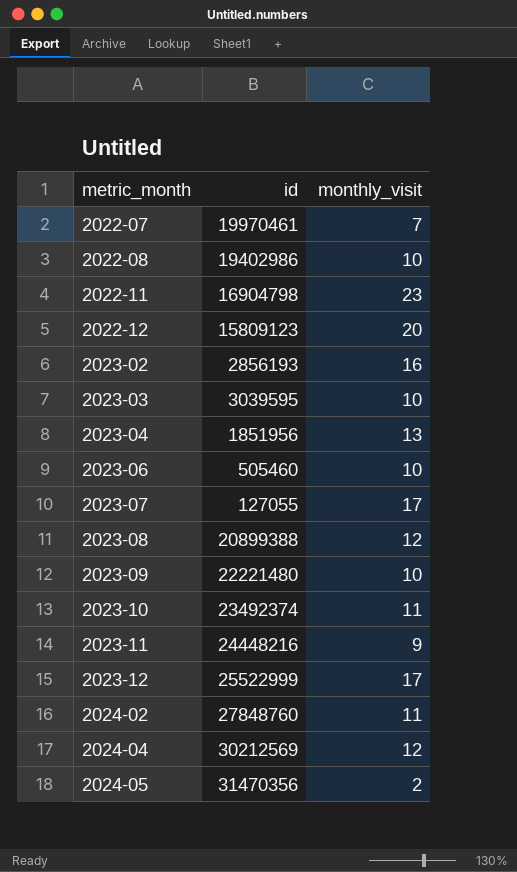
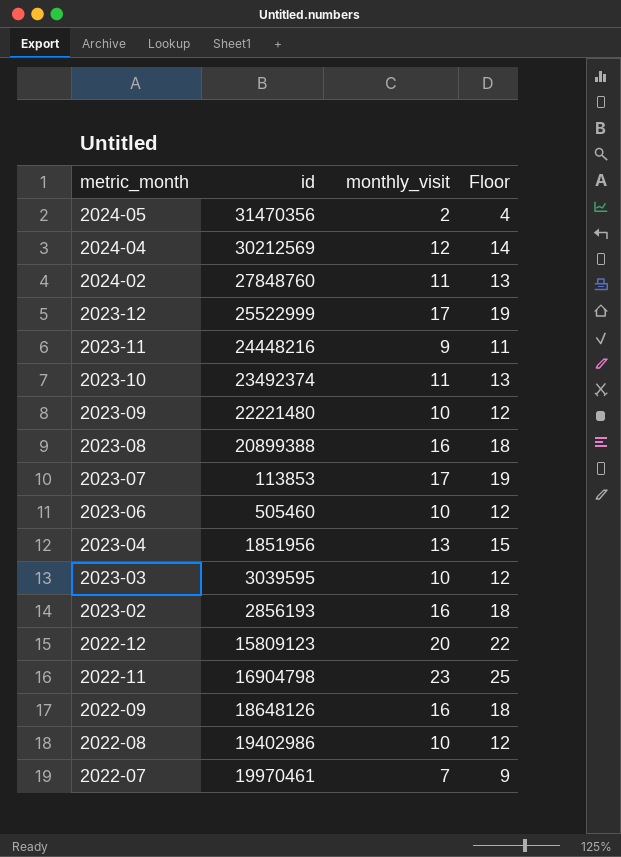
row order: metric_month ascending -> metric_month descending
column Floor | formula: none -> [monthly_visit] + 2
2023-08 | monthly_visit: 12 -> 16
2023-07 | id: 127055 -> 113853
row 2022-09: none -> 18648126 | 16 | 18

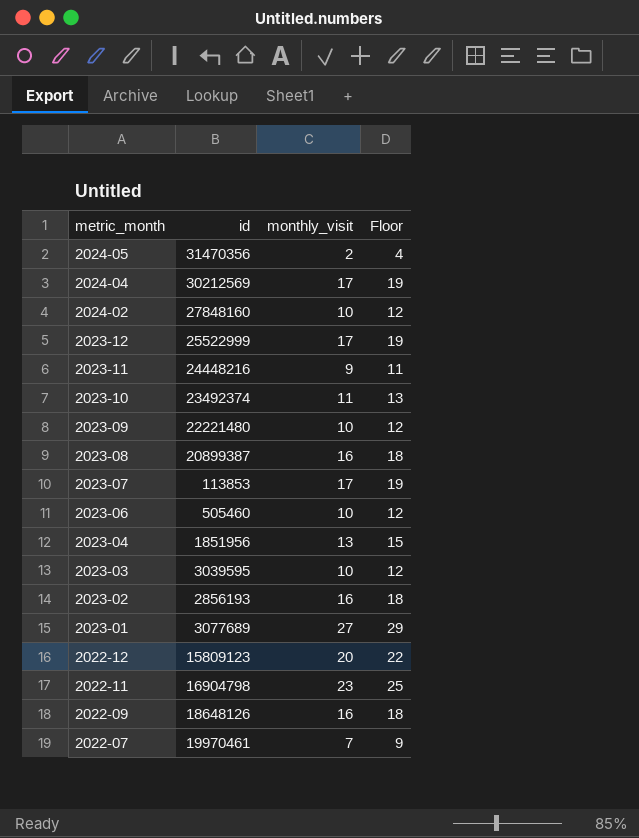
row 2022-08: 19402986 | 10 | 12 -> none
2024-04 | monthly_visit: 12 -> 17
2024-04 | Floor: 14 -> 19
2024-02 | id: 27848760 -> 27848160
2024-02 | monthly_visit: 11 -> 10
2024-02 | Floor: 13 -> 12
2023-08 | id: 20899388 -> 20899387
row 2023-01: none -> 3077689 | 27 | 29

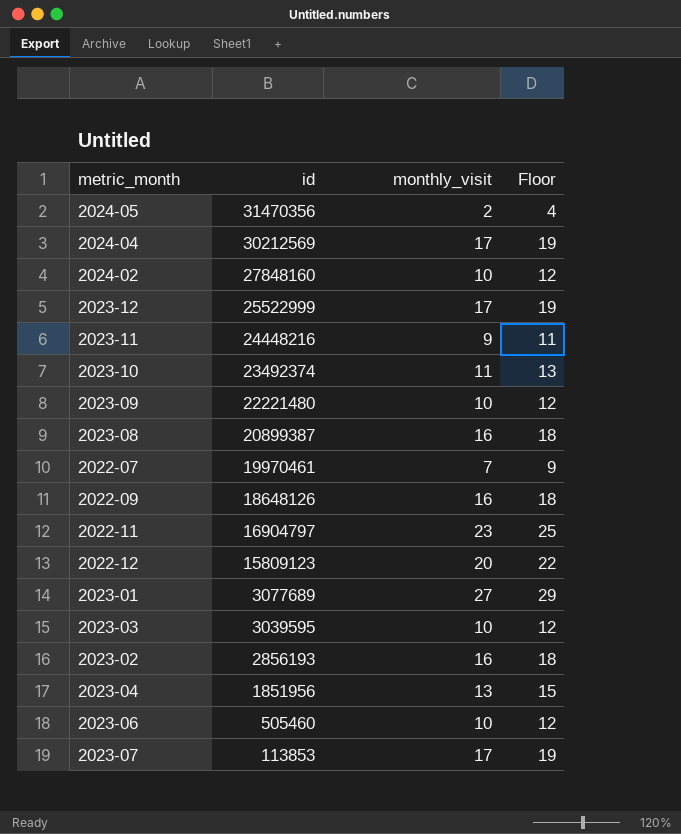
row order: metric_month descending -> id descending
2022-11 | id: 16904798 -> 16904797

